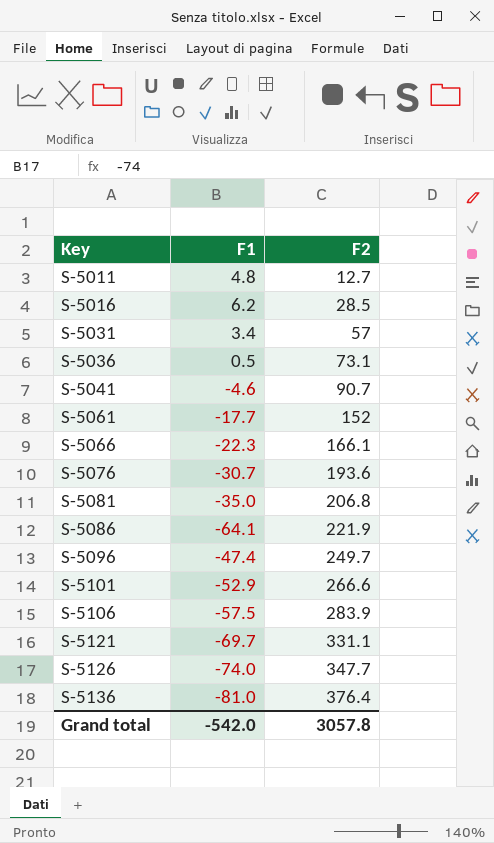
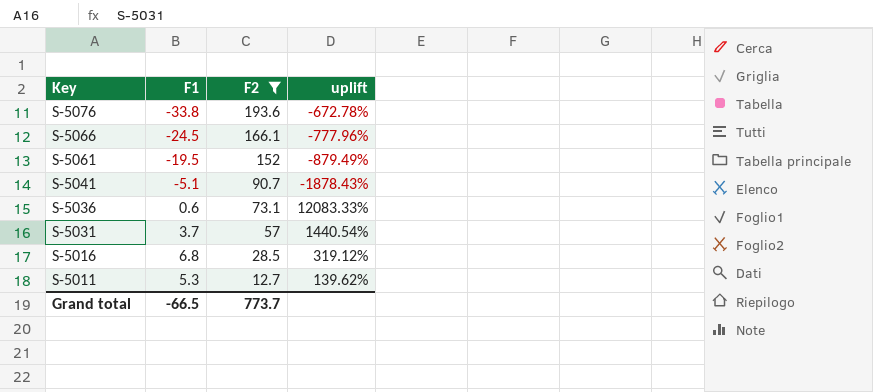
filter: none -> F2 <= 193.6
row order: Key ascending -> Key descending
column uplift | formula: none -> ([F2] - [F1]) / [F1]
S-5076 | F1: -30.7 -> -33.8
S-5066 | F1: -22.3 -> -24.5
S-5061 | F1: -17.7 -> -19.5
S-5041 | F1: -4.6 -> -5.1
S-5036 | F1: 0.5 -> 0.6
S-5031 | F1: 3.4 -> 3.7
S-5016 | F1: 6.2 -> 6.8
S-5011 | F1: 4.8 -> 5.3
Grand total | F1: -542.0 -> -66.5
Grand total | F2: 3057.8 -> 773.7

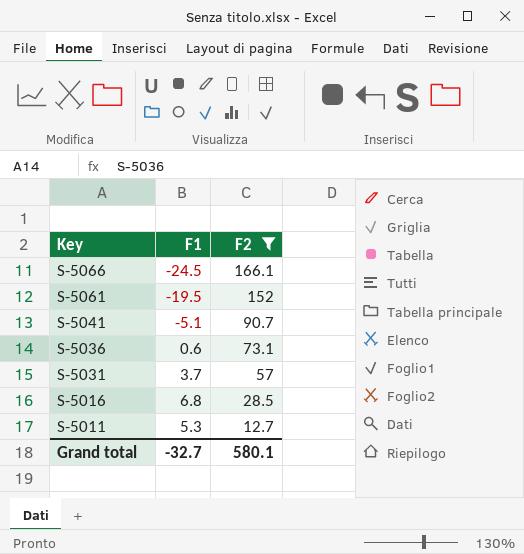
column uplift | formula: ([F2] - [F1]) / [F1] -> none
row S-5076: -33.8 | 193.6 | -672.78% -> none
Grand total | F1: -66.5 -> -32.7
Grand total | F2: 773.7 -> 580.1

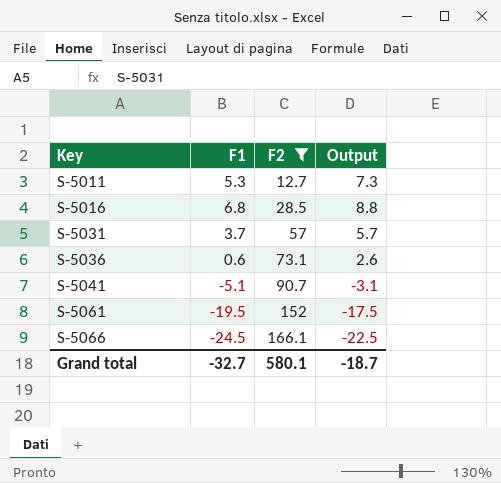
row order: Key descending -> Key ascending
column Output | formula: none -> [F1] + 2

